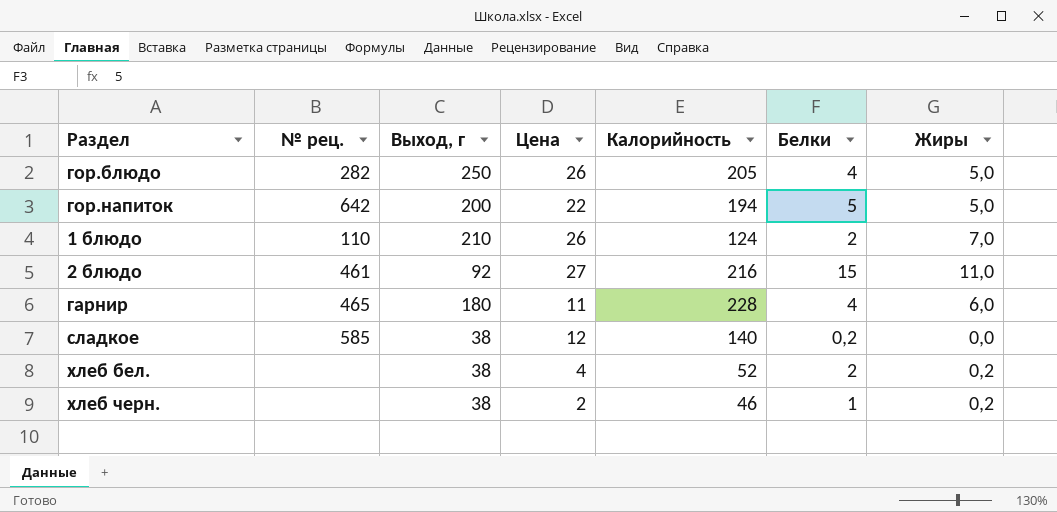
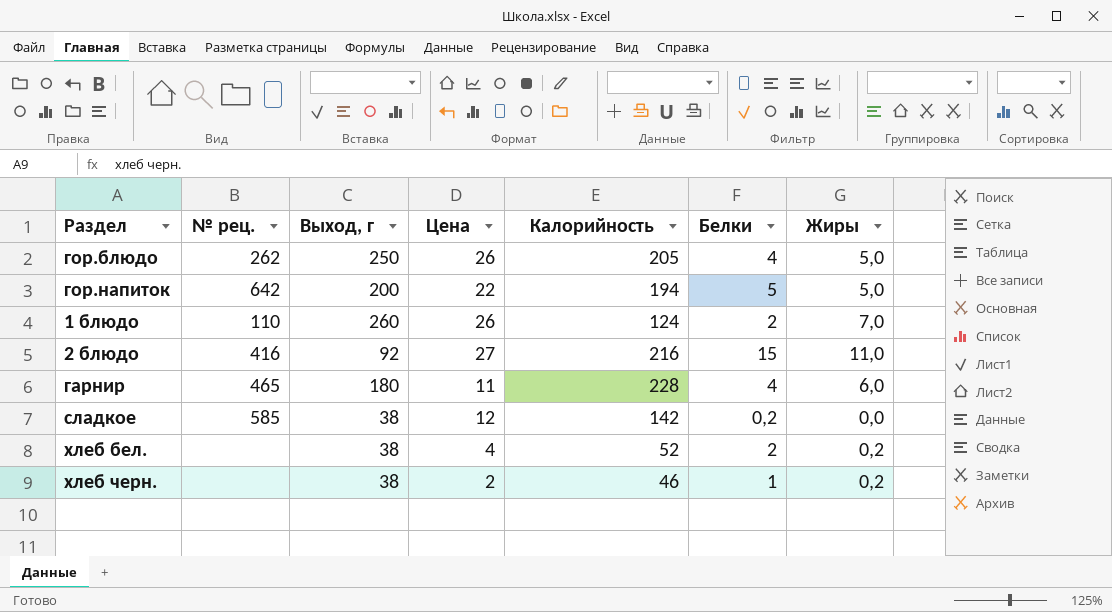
гор.блюдо | № рец.: 282 -> 262
1 блюдо | Выход, г: 210 -> 260
2 блюдо | № рец.: 461 -> 416
сладкое | Калорийность: 140 -> 142

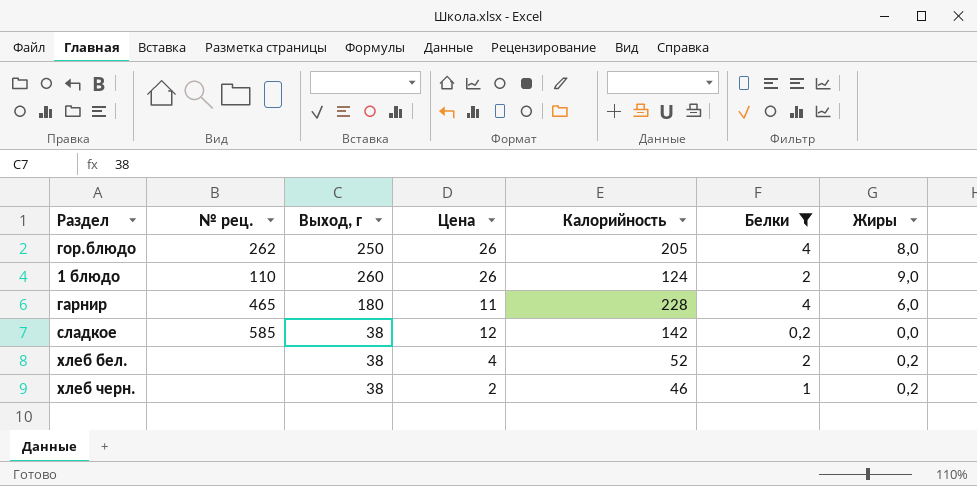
filter: none -> Белки <= 4
гор.блюдо | Жиры: 5,0 -> 8,0
1 блюдо | Жиры: 7,0 -> 9,0

